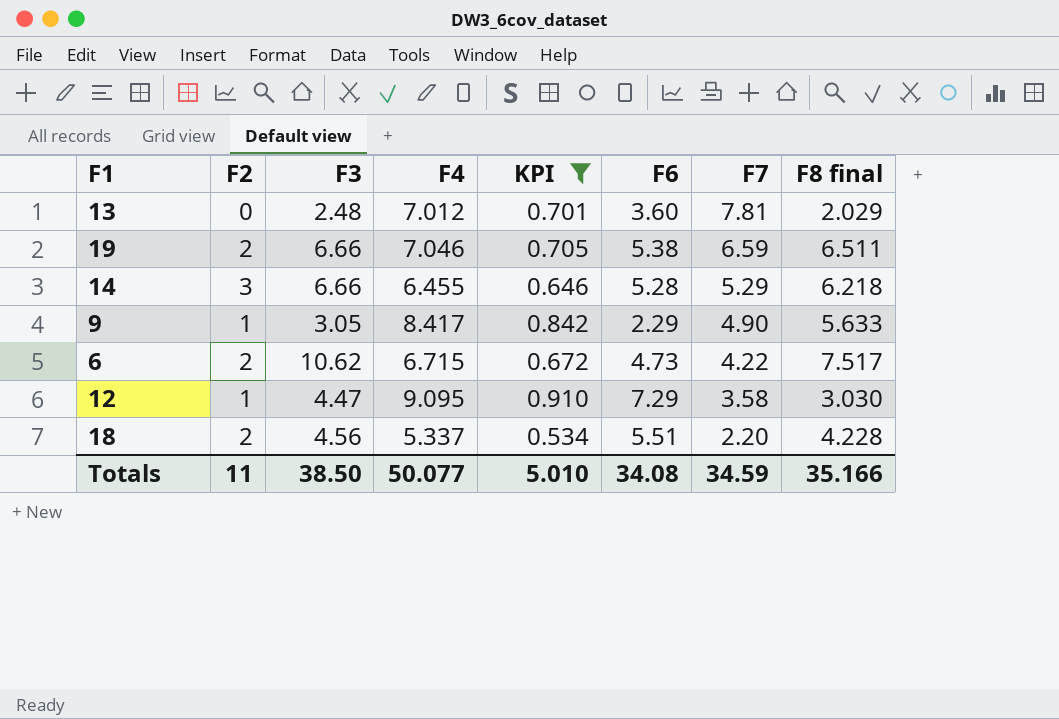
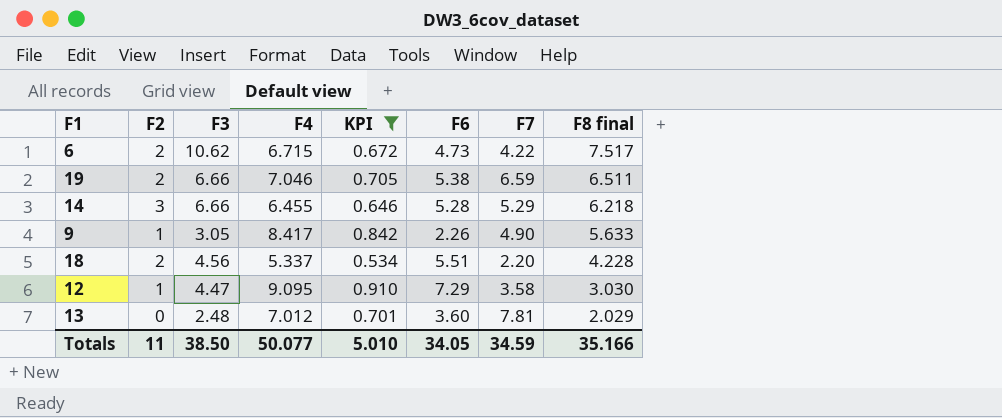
row order: F7 descending -> F8 final descending
9 | F6: 2.29 -> 2.26
Totals | F6: 34.08 -> 34.05

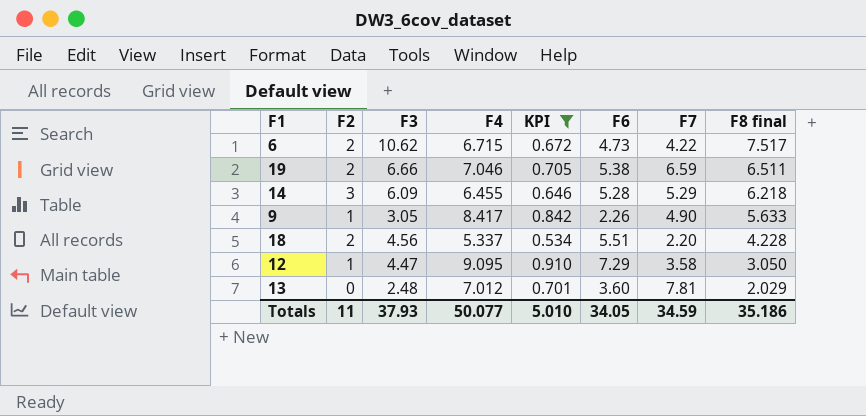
14 | F3: 6.66 -> 6.09
12 | F8 final: 3.030 -> 3.050
Totals | F3: 38.50 -> 37.93
Totals | F8 final: 35.166 -> 35.186

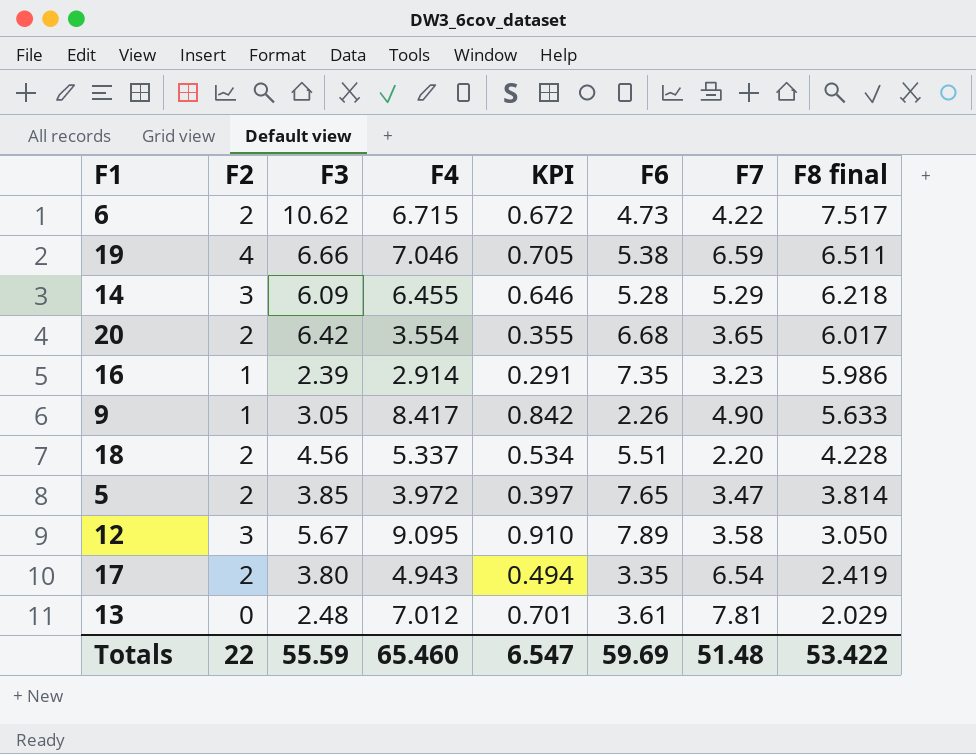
filter: KPI >= 0.534 -> none
19 | F2: 2 -> 4
12 | F2: 1 -> 3
12 | F3: 4.47 -> 5.67
12 | F6: 7.29 -> 7.89
13 | F6: 3.60 -> 3.61
Totals | F2: 11 -> 22
Totals | F3: 37.93 -> 55.59
Totals | F4: 50.077 -> 65.460
Totals | KPI: 5.010 -> 6.547
Totals | F6: 34.05 -> 59.69
Totals | F7: 34.59 -> 51.48
Totals | F8 final: 35.186 -> 53.422

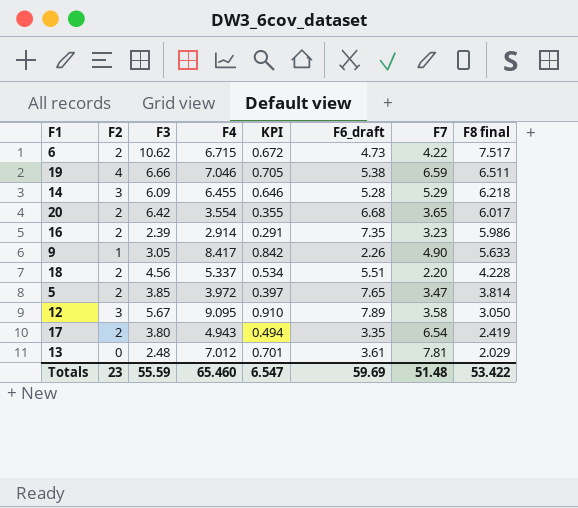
column name: F6 -> F6_draft
16 | F2: 1 -> 2
Totals | F2: 22 -> 23

